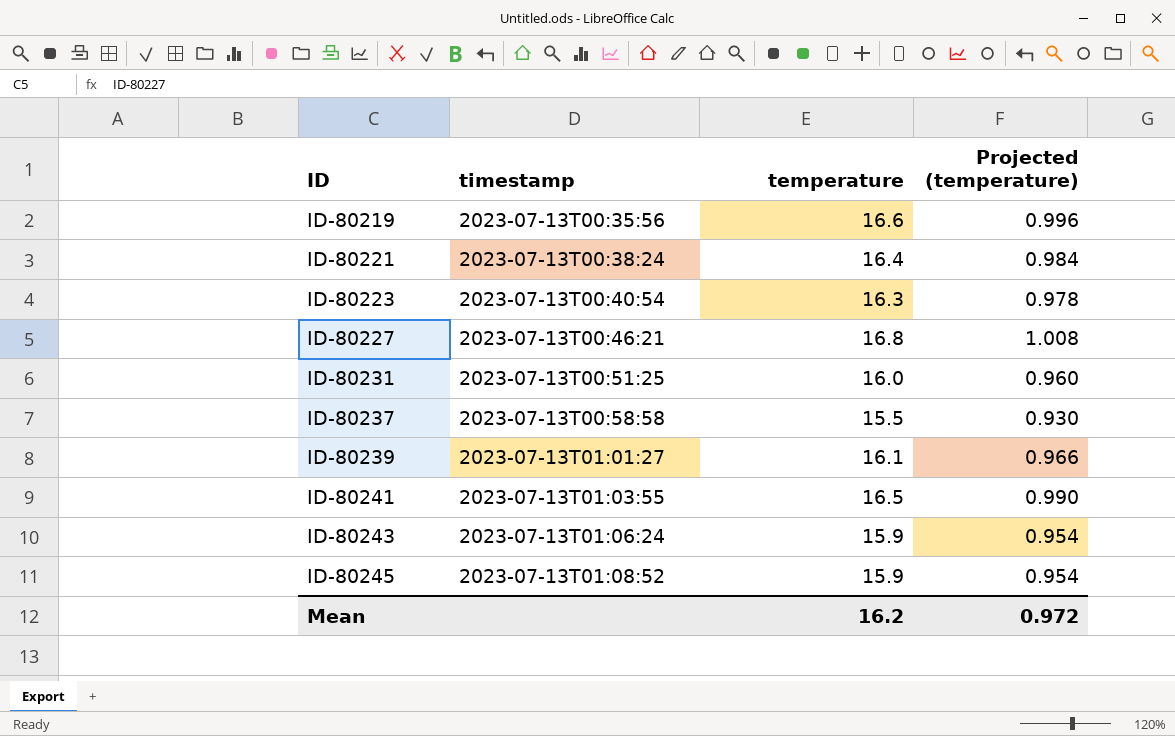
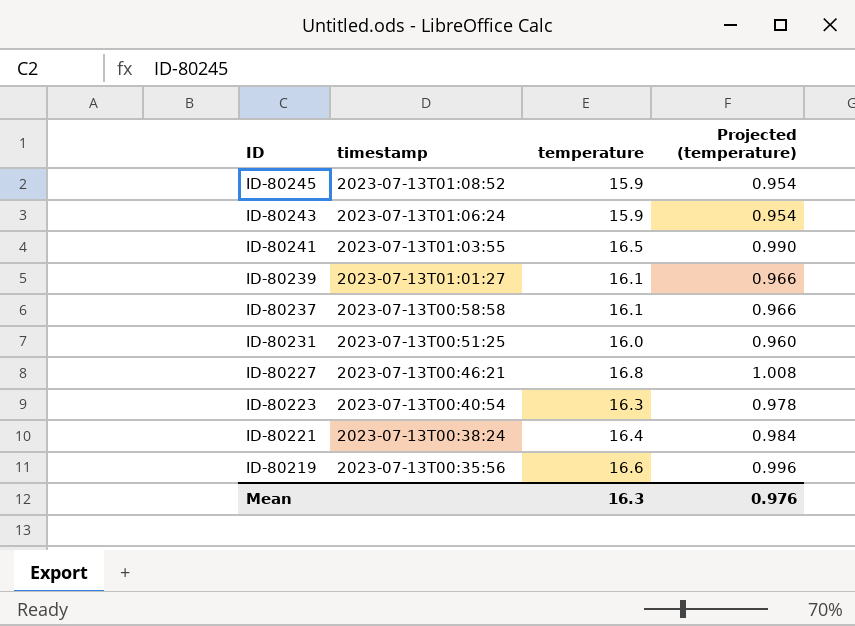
row order: ID ascending -> ID descending
ID-80237 | temperature: 15.5 -> 16.1
ID-80237 | Projected (temperature): 0.930 -> 0.966
Mean | temperature: 16.2 -> 16.3
Mean | Projected (temperature): 0.972 -> 0.976

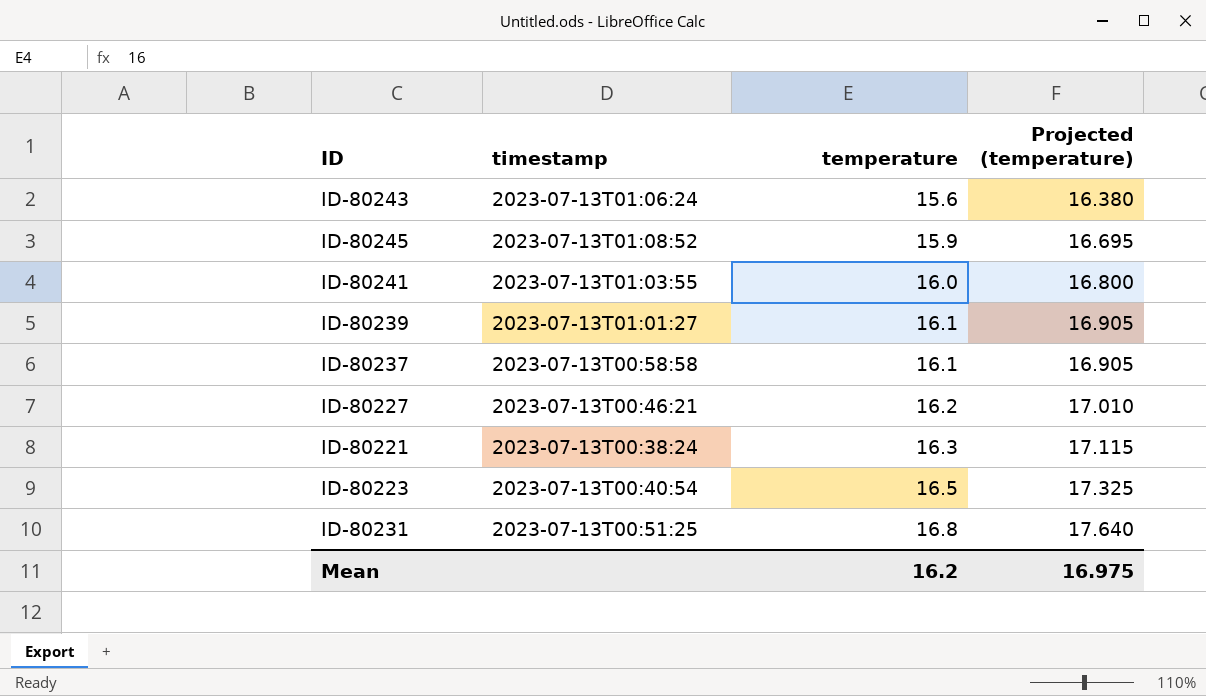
row order: ID descending -> temperature ascending
column Projected (temperature) | formula: [temperature] * 0.06 -> [temperature] * 1.05
row ID-80219: 2023-07-13T00:35:56 | 16.6 | 0.996 -> none
ID-80243 | temperature: 15.9 -> 15.6
ID-80241 | temperature: 16.5 -> 16.0
ID-80227 | temperature: 16.8 -> 16.2
ID-80221 | temperature: 16.4 -> 16.3
ID-80223 | temperature: 16.3 -> 16.5
ID-80231 | temperature: 16.0 -> 16.8
Mean | temperature: 16.3 -> 16.2
Mean | Projected (temperature): 0.976 -> 16.975

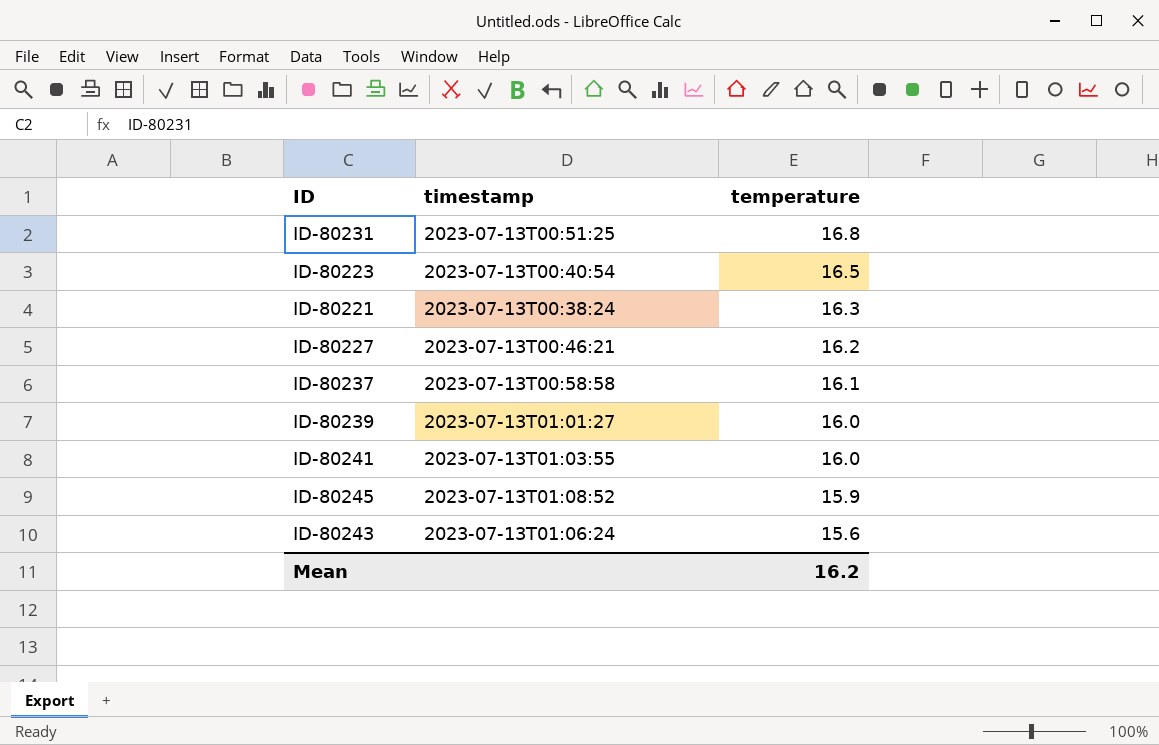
row order: temperature ascending -> temperature descending
column Projected (temperature) | formula: [temperature] * 1.05 -> none
ID-80239 | temperature: 16.1 -> 16.0

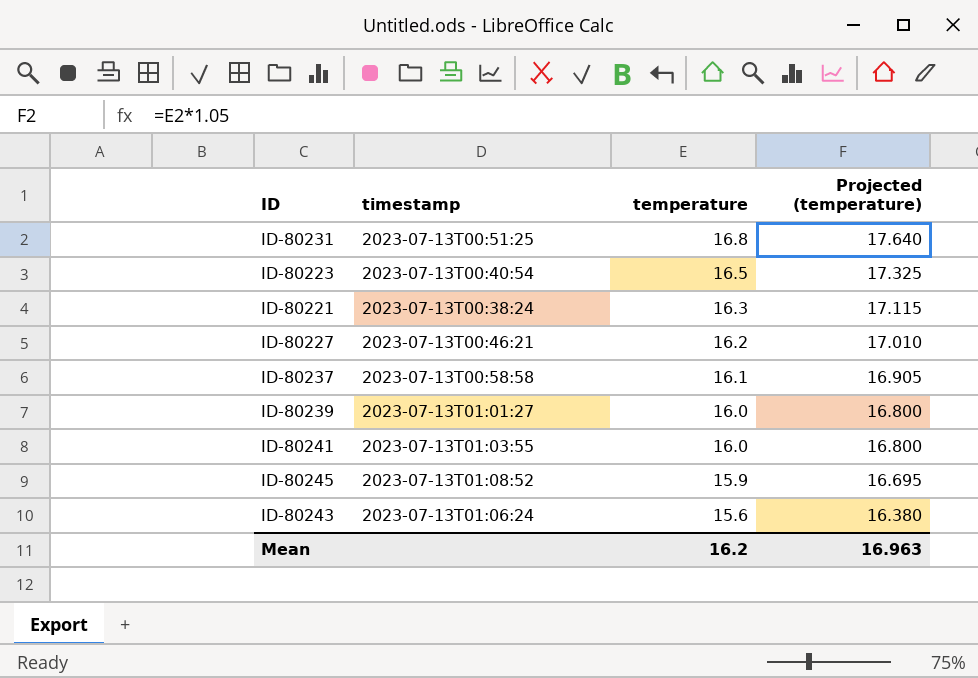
column Projected (temperature) | formula: none -> [temperature] * 1.05

